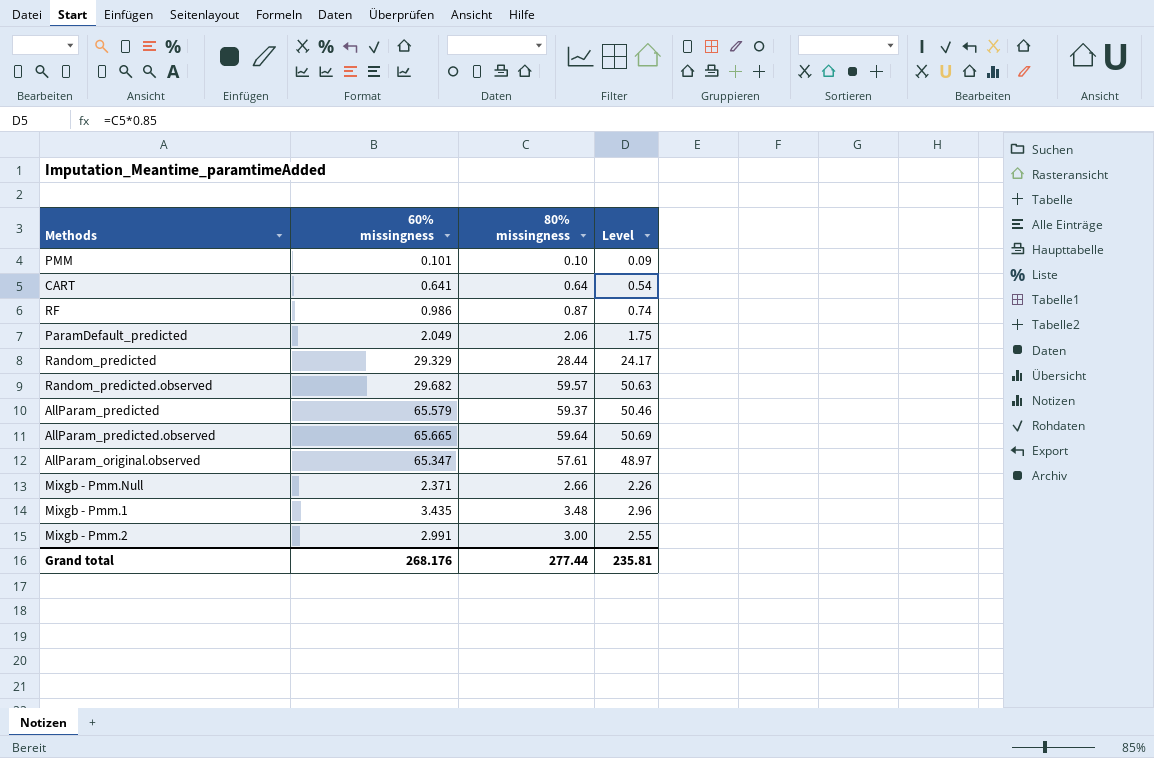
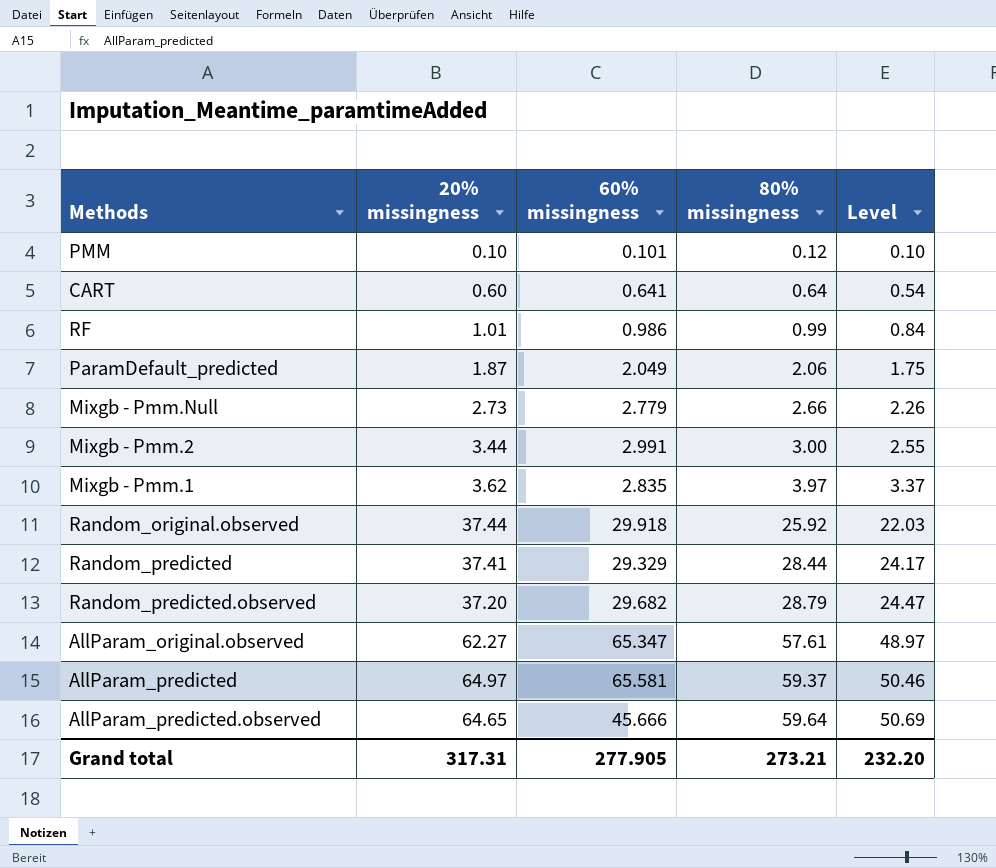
row order: none -> 80% missingness ascending
column 20% missingness | position: none -> 2
PMM | 80% missingness: 0.10 -> 0.12
PMM | Level: 0.09 -> 0.10
RF | 80% missingness: 0.87 -> 0.99
RF | Level: 0.74 -> 0.84
Mixgb - Pmm.Null | 60% missingness: 2.371 -> 2.779
Mixgb - Pmm.1 | 60% missingness: 3.435 -> 2.835
Mixgb - Pmm.1 | 80% missingness: 3.48 -> 3.97
Mixgb - Pmm.1 | Level: 2.96 -> 3.37
row Random_original.observed: none -> 37.44 | 29.918 | 25.92 | 22.03
Random_predicted.observed | 80% missingness: 59.57 -> 28.79
Random_predicted.observed | Level: 50.63 -> 24.47
AllParam_predicted | 60% missingness: 65.579 -> 65.581
AllParam_predicted.observed | 60% missingness: 65.665 -> 45.666
Grand total | 60% missingness: 268.176 -> 277.905
Grand total | 80% missingness: 277.44 -> 273.21
Grand total | Level: 235.81 -> 232.20

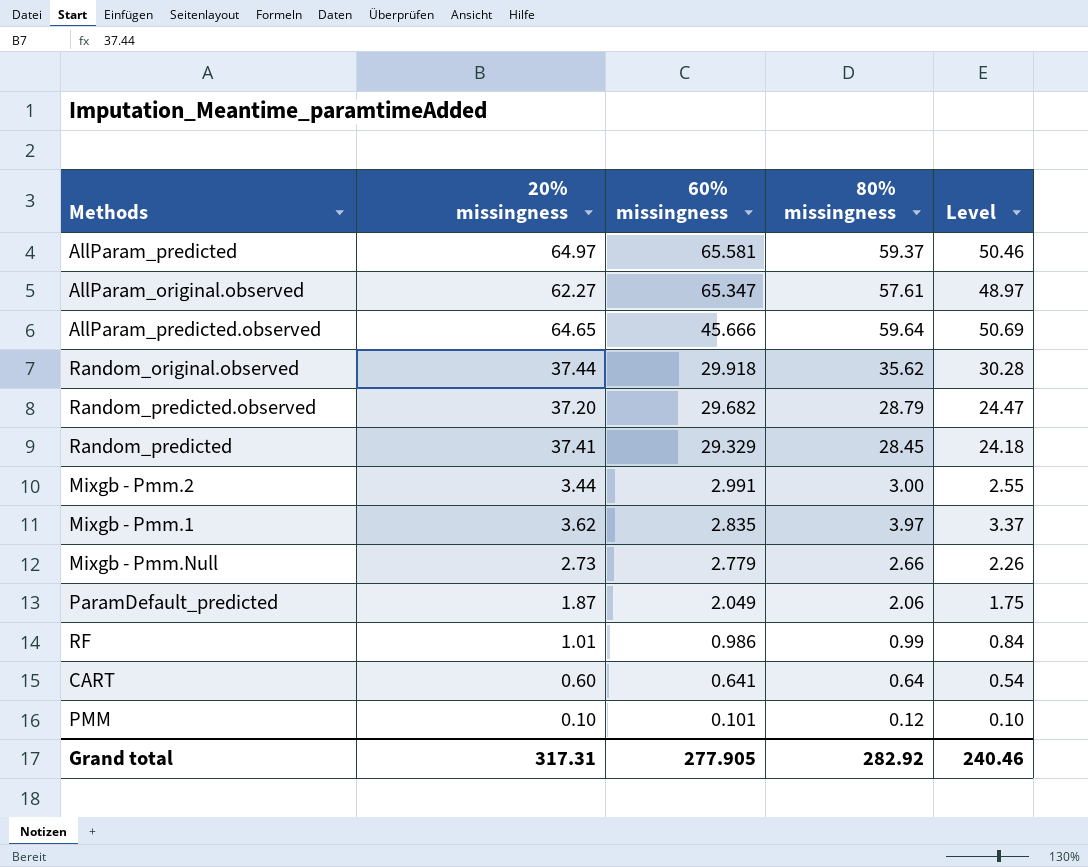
row order: 80% missingness ascending -> 60% missingness descending
Random_original.observed | 80% missingness: 25.92 -> 35.62
Random_original.observed | Level: 22.03 -> 30.28
Random_predicted | 80% missingness: 28.44 -> 28.45
Random_predicted | Level: 24.17 -> 24.18
Grand total | 80% missingness: 273.21 -> 282.92
Grand total | Level: 232.20 -> 240.46

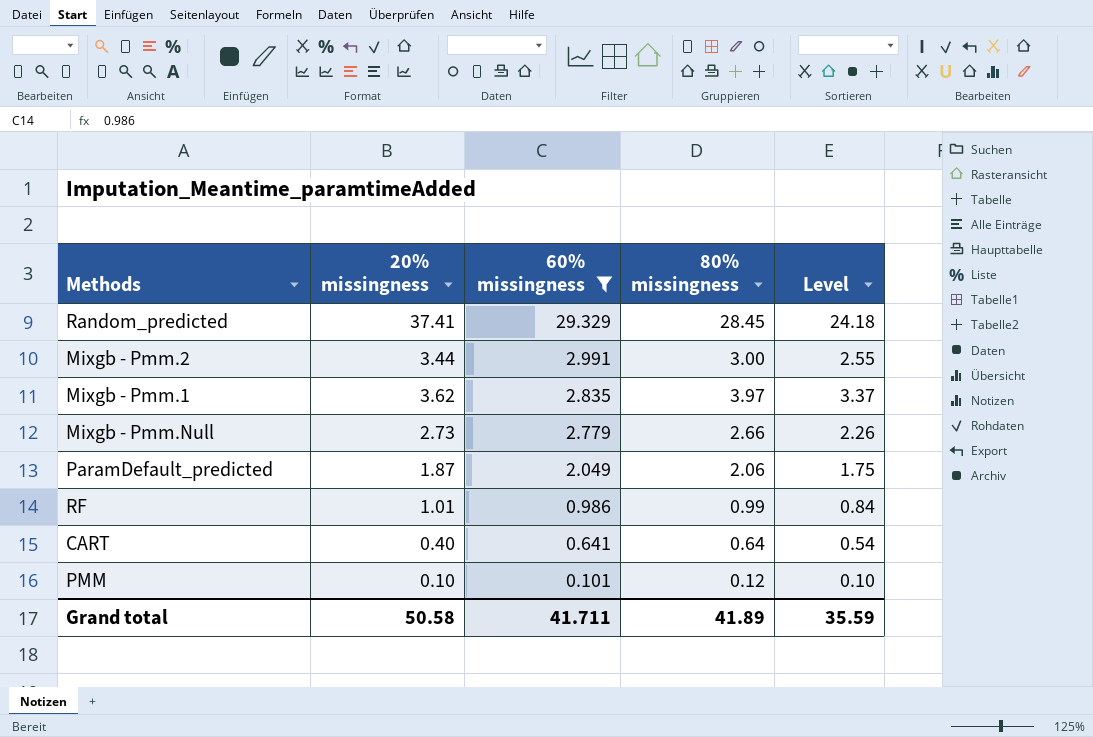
filter: none -> 60% missingness <= 29.329
CART | 20% missingness: 0.60 -> 0.40
Grand total | 20% missingness: 317.31 -> 50.58
Grand total | 60% missingness: 277.905 -> 41.711
Grand total | 80% missingness: 282.92 -> 41.89
Grand total | Level: 240.46 -> 35.59

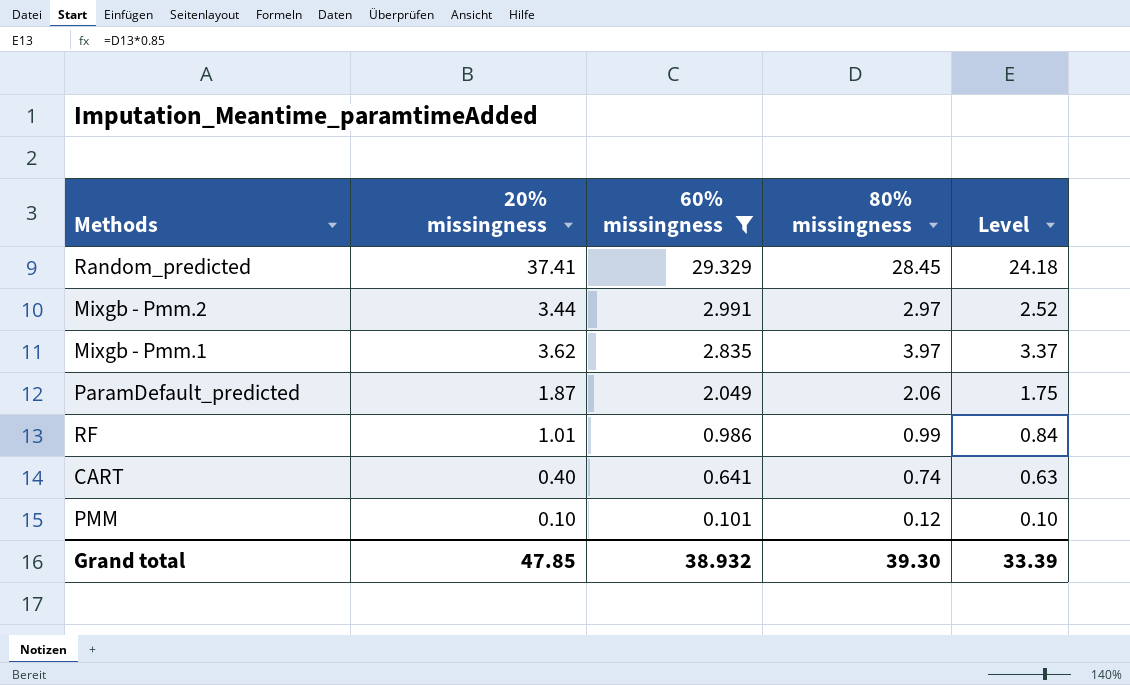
row Mixgb - Pmm.Null: 2.73 | 2.779 | 2.66 | 2.26 -> none
Mixgb - Pmm.2 | 80% missingness: 3.00 -> 2.97
Mixgb - Pmm.2 | Level: 2.55 -> 2.52
CART | 80% missingness: 0.64 -> 0.74
CART | Level: 0.54 -> 0.63
Grand total | 20% missingness: 50.58 -> 47.85
Grand total | 60% missingness: 41.711 -> 38.932
Grand total | 80% missingness: 41.89 -> 39.30
Grand total | Level: 35.59 -> 33.39

